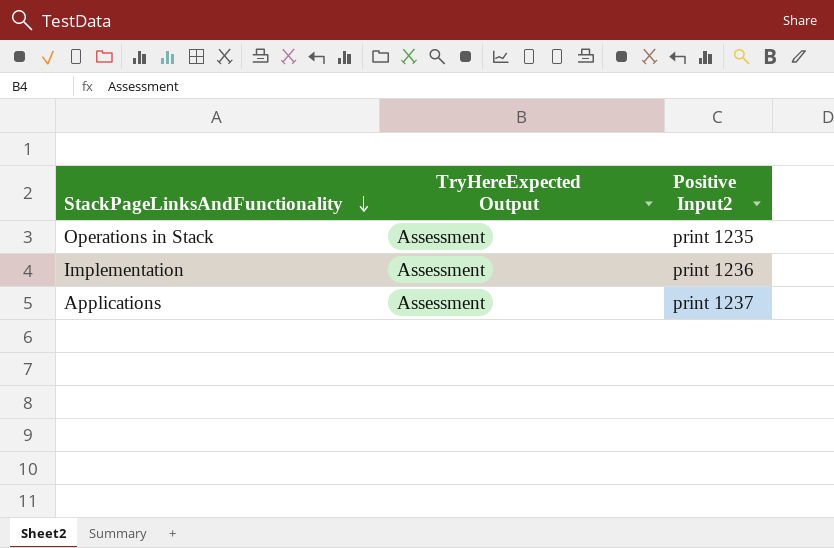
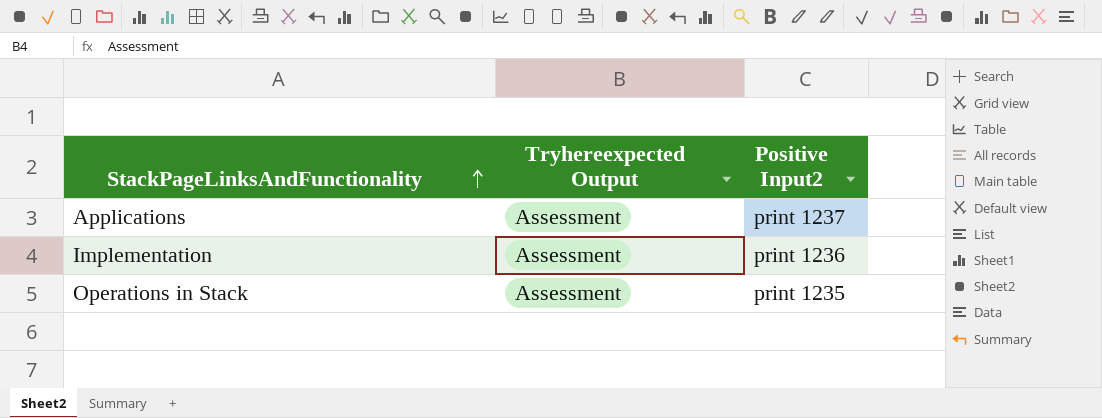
row order: StackPageLinksAndFunctionality descending -> StackPageLinksAndFunctionality ascending
column name: TryHereExpected Output -> Tryhereexpected Output

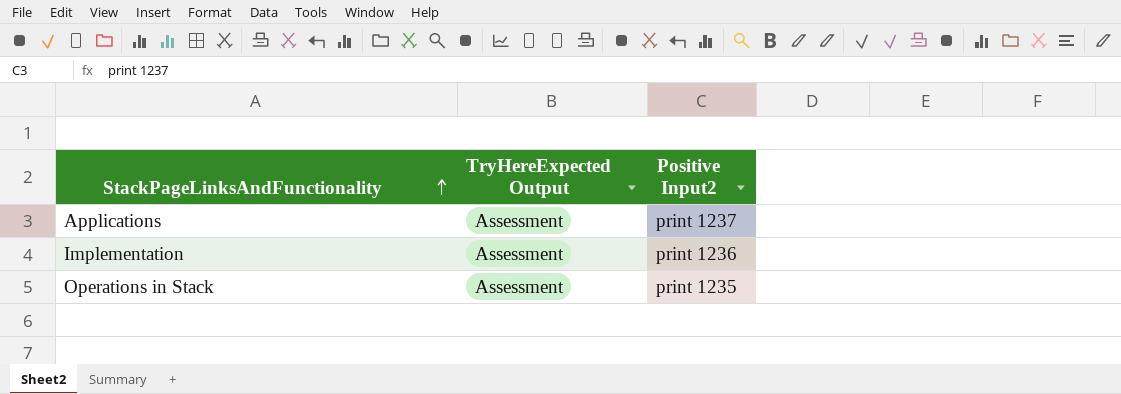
column name: Tryhereexpected Output -> TryHereExpected Output

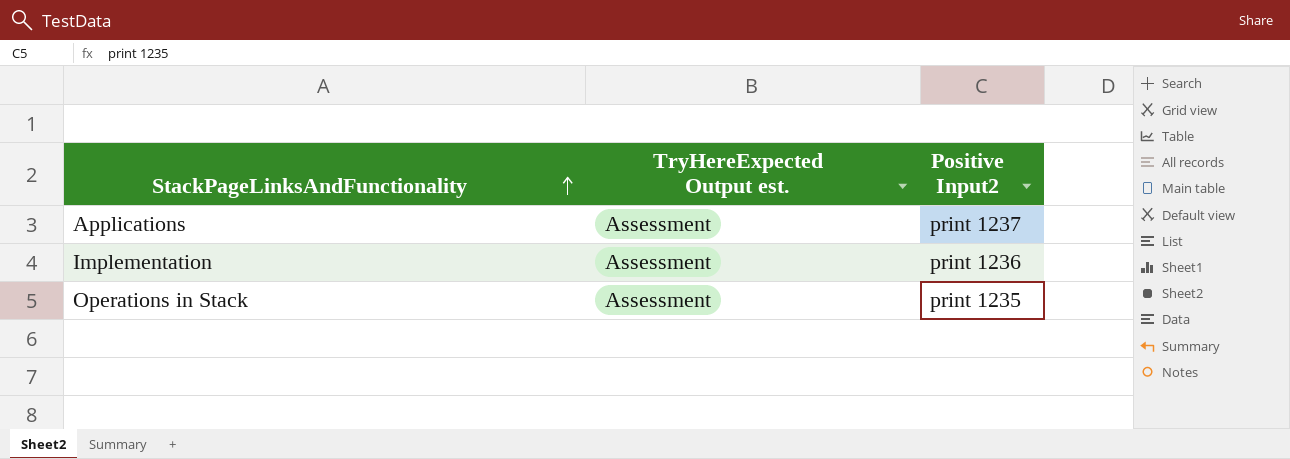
column name: TryHereExpected Output -> TryHereExpected Output est.

